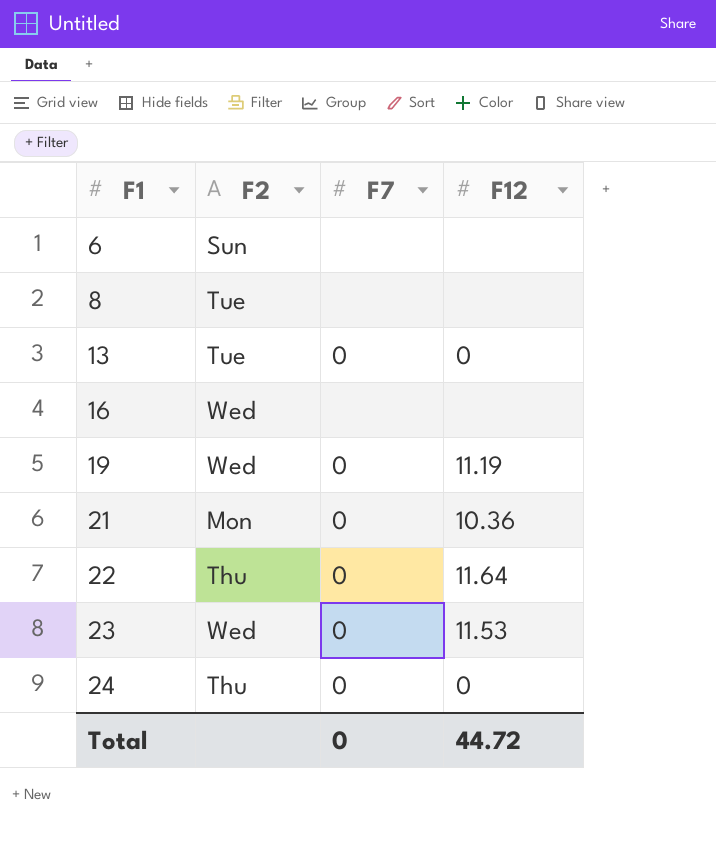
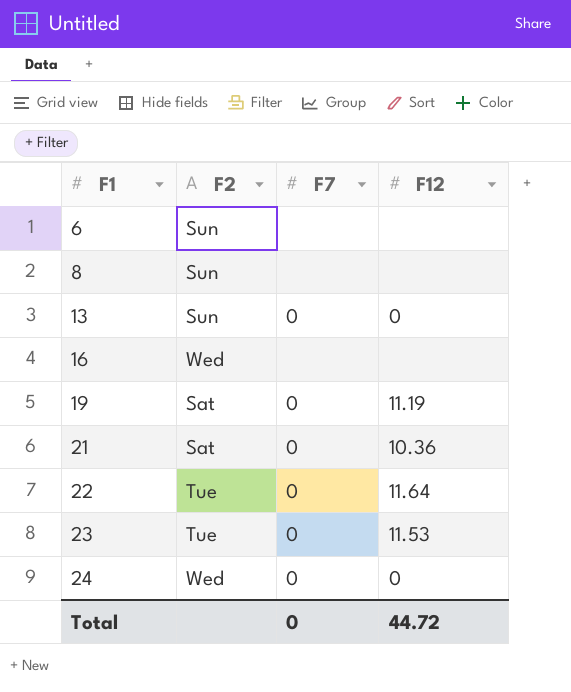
8 | F2: Tue -> Sun
13 | F2: Tue -> Sun
19 | F2: Wed -> Sat
21 | F2: Mon -> Sat
22 | F2: Thu -> Tue
23 | F2: Wed -> Tue
24 | F2: Thu -> Wed

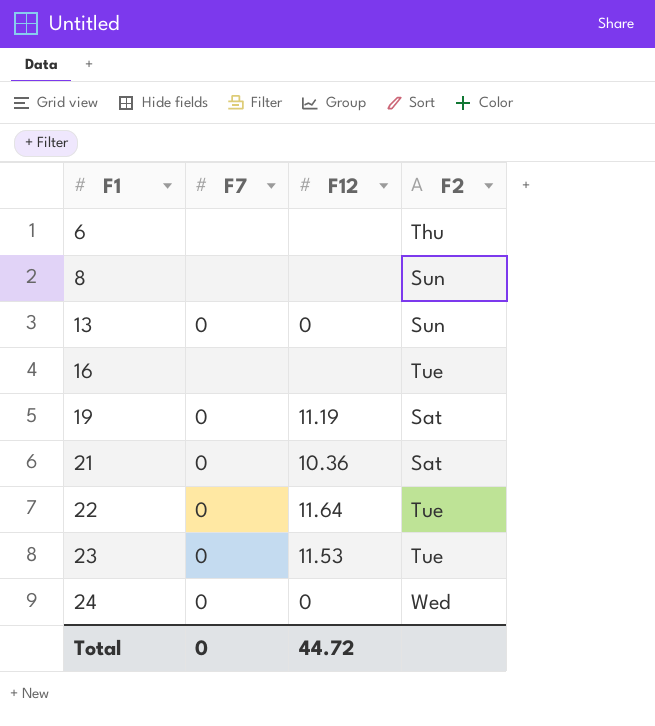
column F2 | position: 2 -> 4
6 | F2: Sun -> Thu
16 | F2: Wed -> Tue

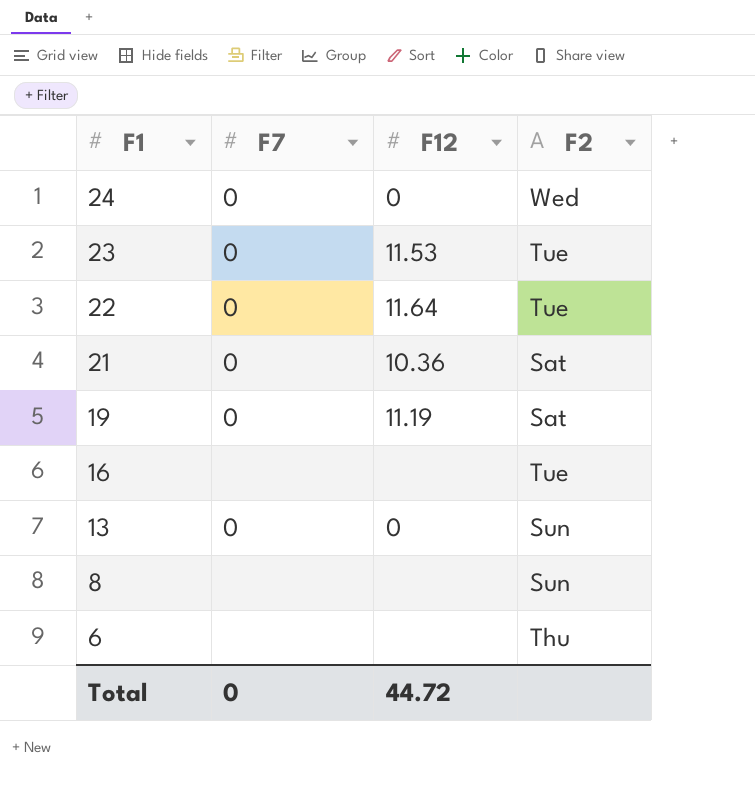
row order: F1 ascending -> F1 descending

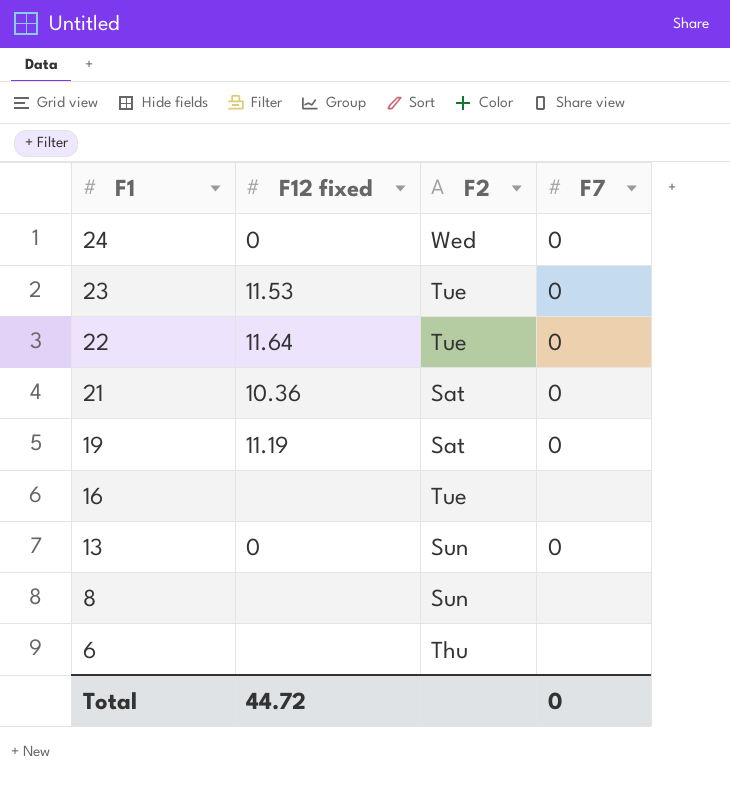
column name: F12 -> F12 fixed
column F7 | position: 2 -> 4

